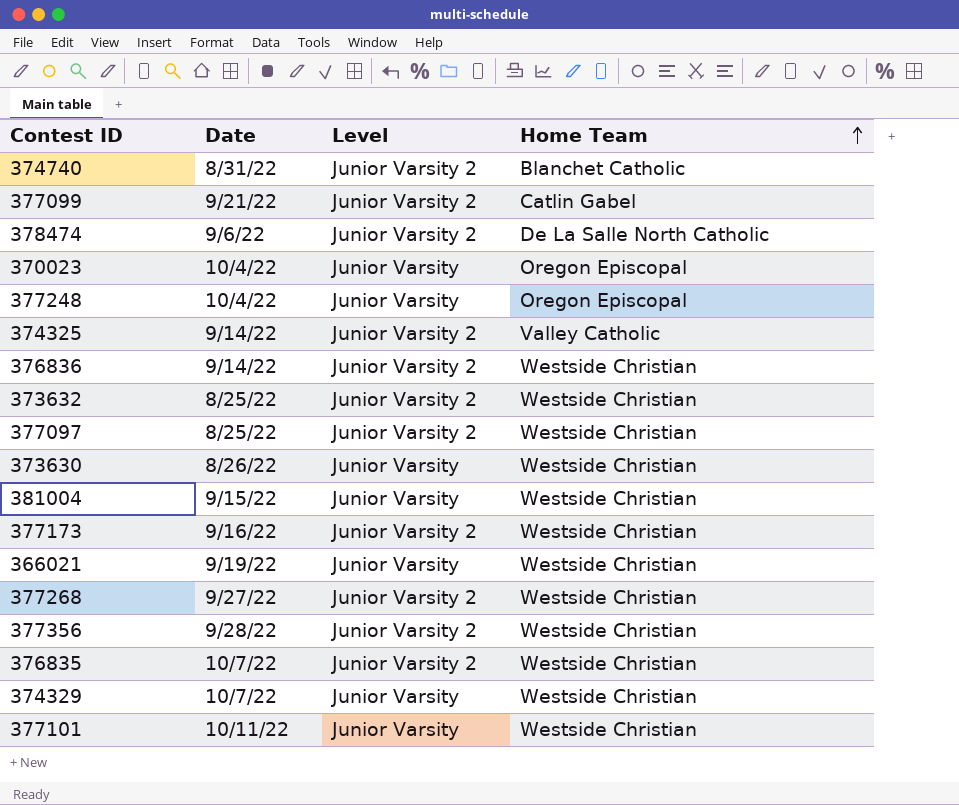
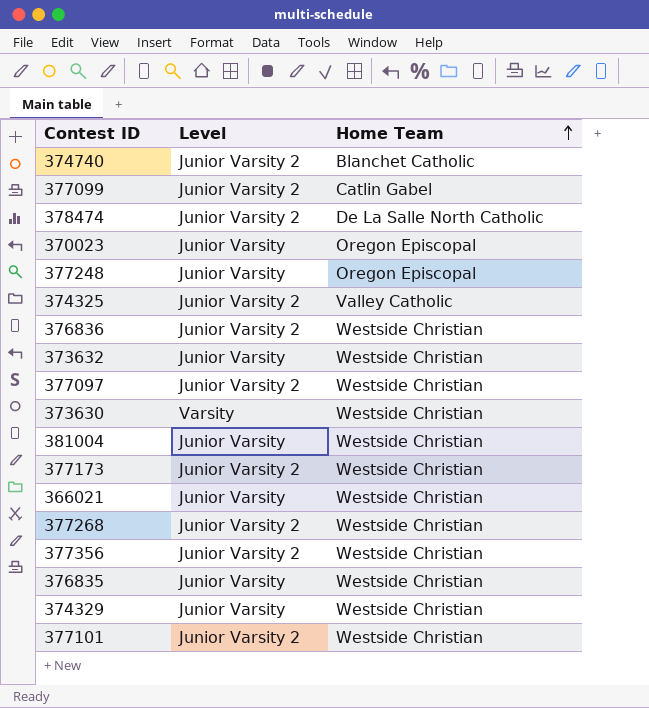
column Date | position: 2 -> none
373632 | Level: Junior Varsity 2 -> Junior Varsity
373630 | Level: Junior Varsity -> Varsity
376835 | Level: Junior Varsity 2 -> Junior Varsity
377101 | Level: Junior Varsity -> Junior Varsity 2

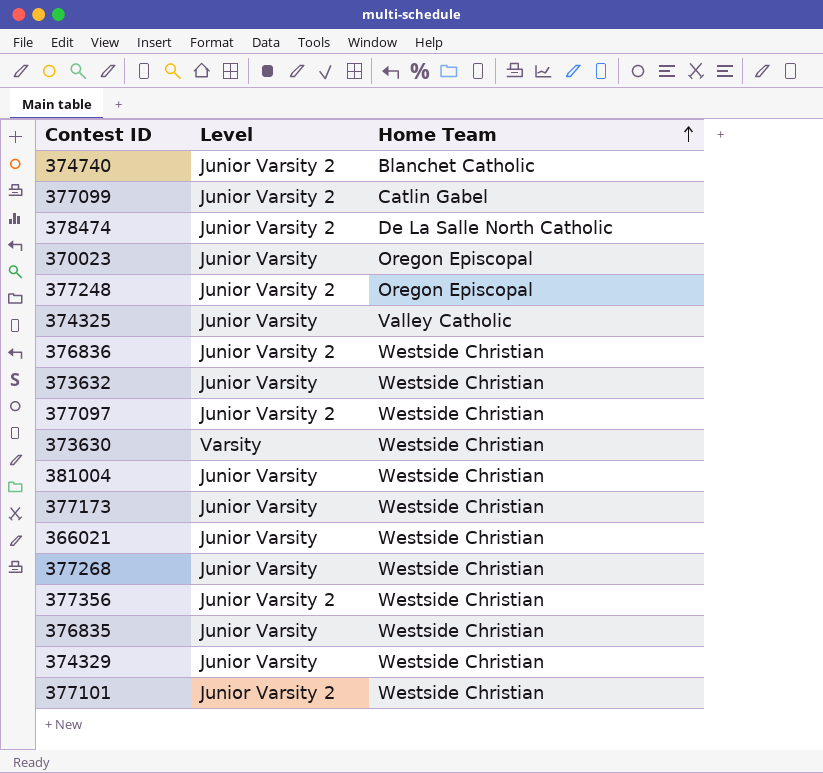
377248 | Level: Junior Varsity -> Junior Varsity 2
374325 | Level: Junior Varsity 2 -> Junior Varsity
377173 | Level: Junior Varsity 2 -> Junior Varsity
377268 | Level: Junior Varsity 2 -> Junior Varsity

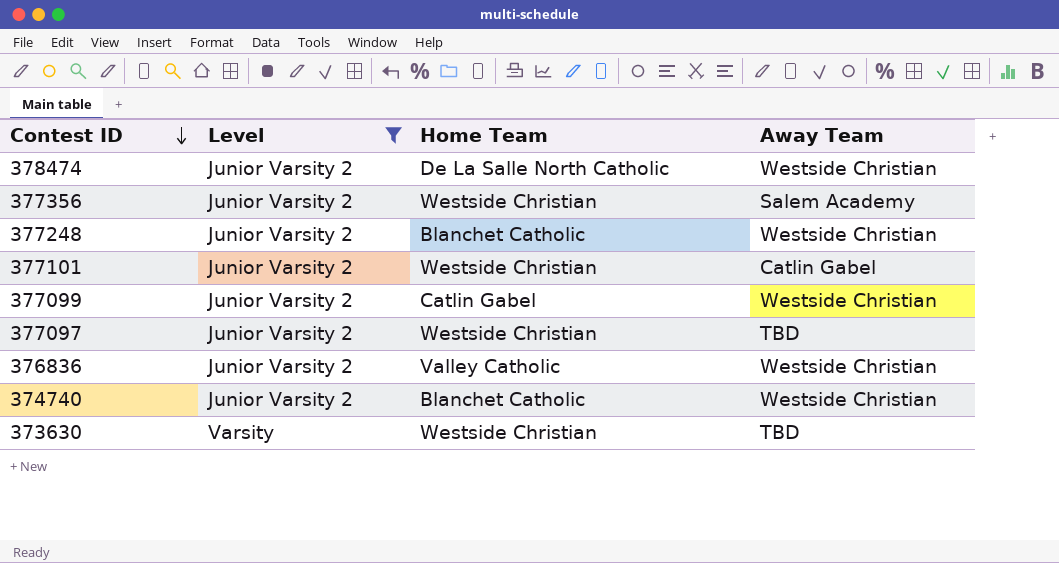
filter: none -> Level != Junior Varsity
row order: Home Team ascending -> Contest ID descending
column Away Team | position: none -> 4
377248 | Home Team: Oregon Episcopal -> Blanchet Catholic
376836 | Home Team: Westside Christian -> Valley Catholic

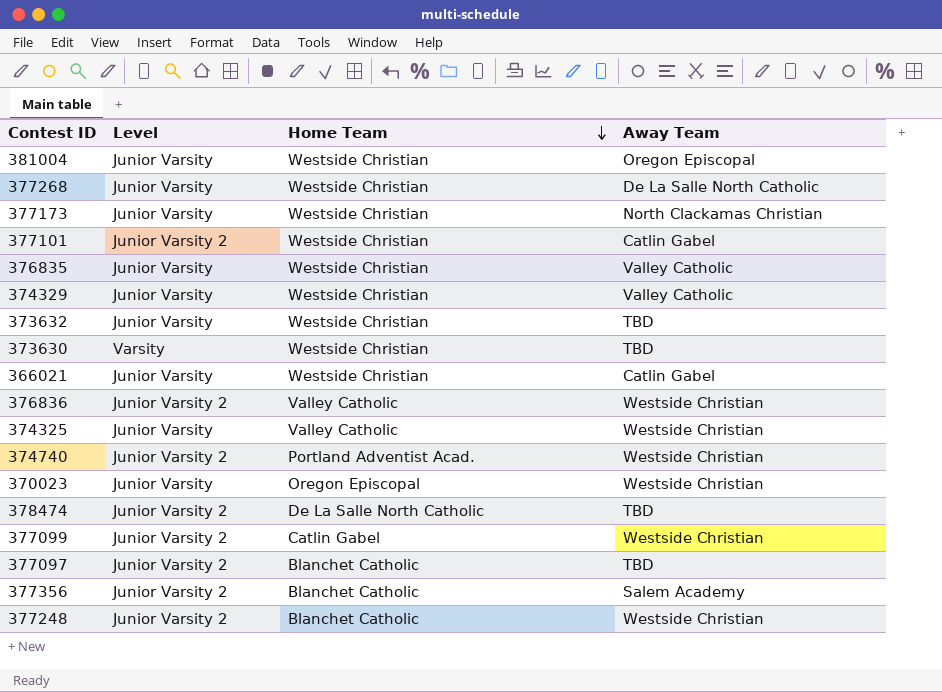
filter: Level != Junior Varsity -> none
row order: Contest ID descending -> Home Team descending
374740 | Home Team: Blanchet Catholic -> Portland Adventist Acad.
378474 | Away Team: Westside Christian -> TBD
377097 | Home Team: Westside Christian -> Blanchet Catholic
377356 | Home Team: Westside Christian -> Blanchet Catholic

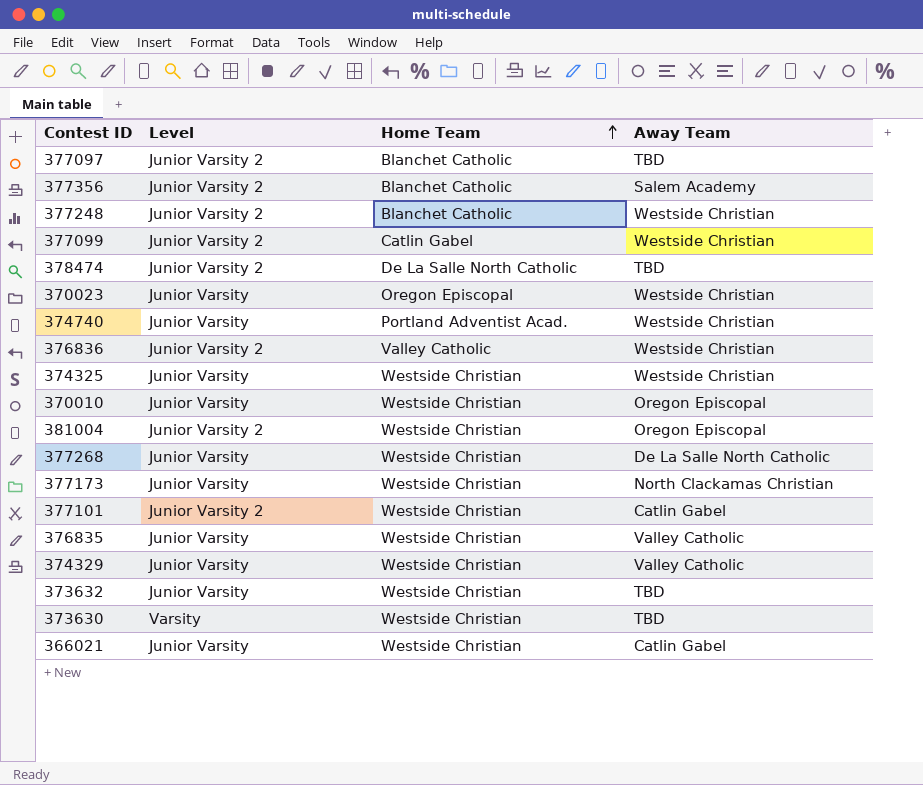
row order: Home Team descending -> Home Team ascending
374740 | Level: Junior Varsity 2 -> Junior Varsity
374325 | Home Team: Valley Catholic -> Westside Christian
row 370010: none -> Junior Varsity | Westside Christian | Oregon Episcopal
381004 | Level: Junior Varsity -> Junior Varsity 2

